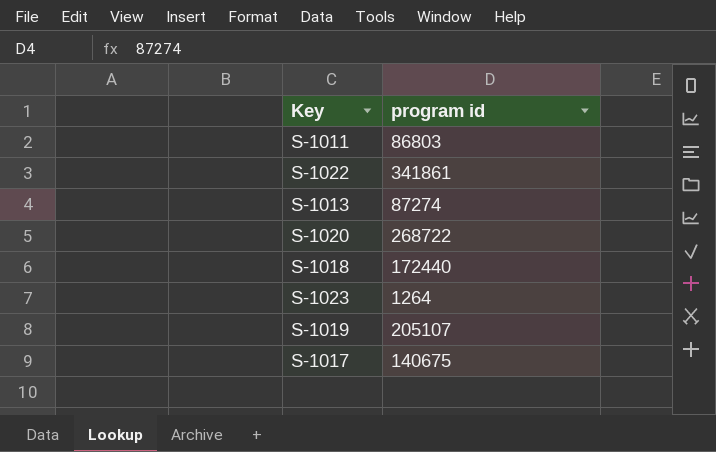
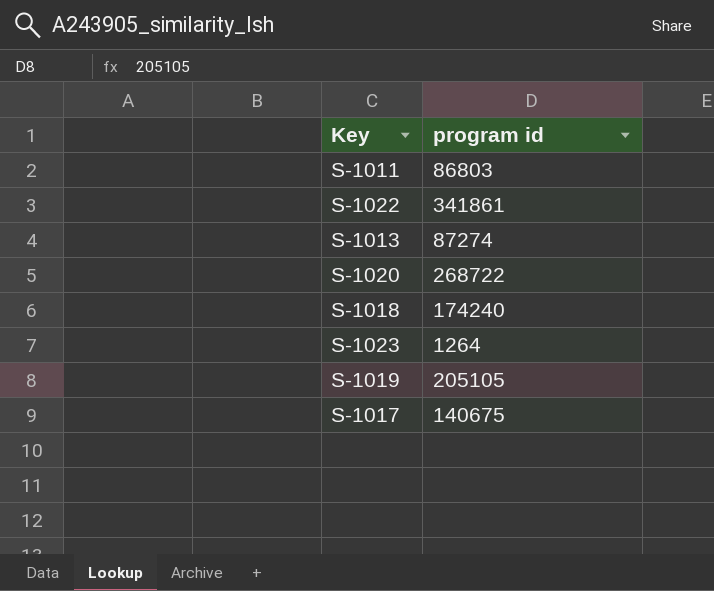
S-1018 | program id: 172440 -> 174240
S-1019 | program id: 205107 -> 205105

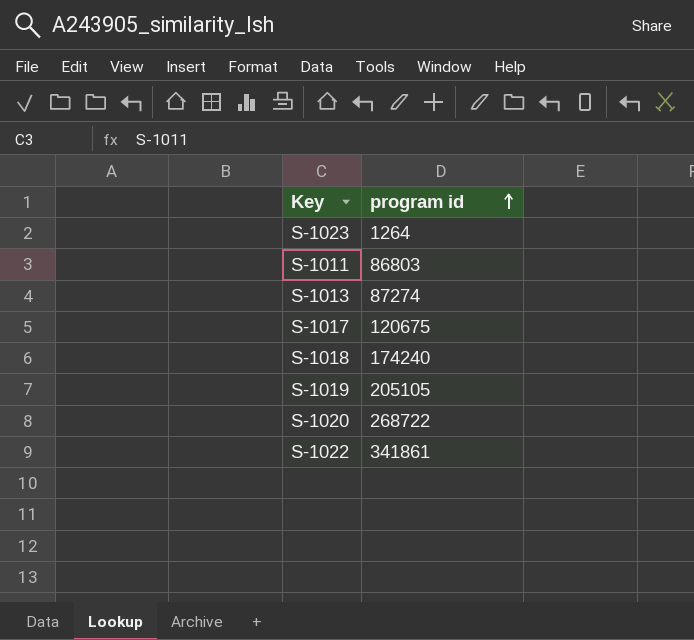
row order: none -> program id ascending
S-1017 | program id: 140675 -> 120675

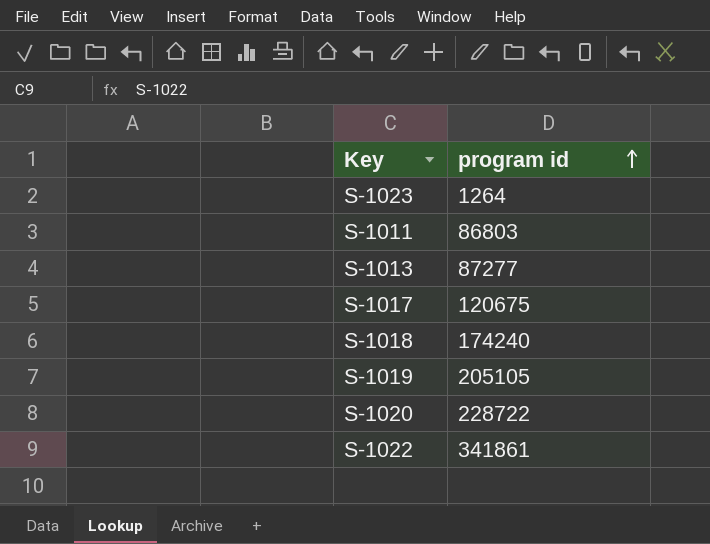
S-1013 | program id: 87274 -> 87277
S-1020 | program id: 268722 -> 228722

